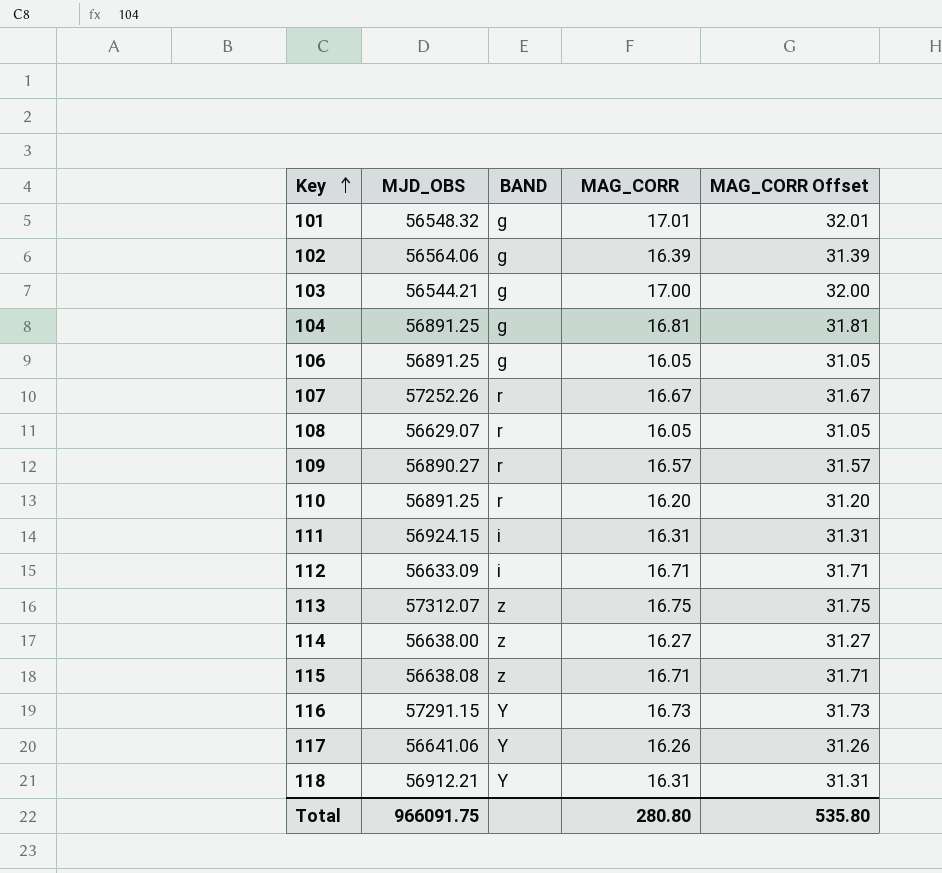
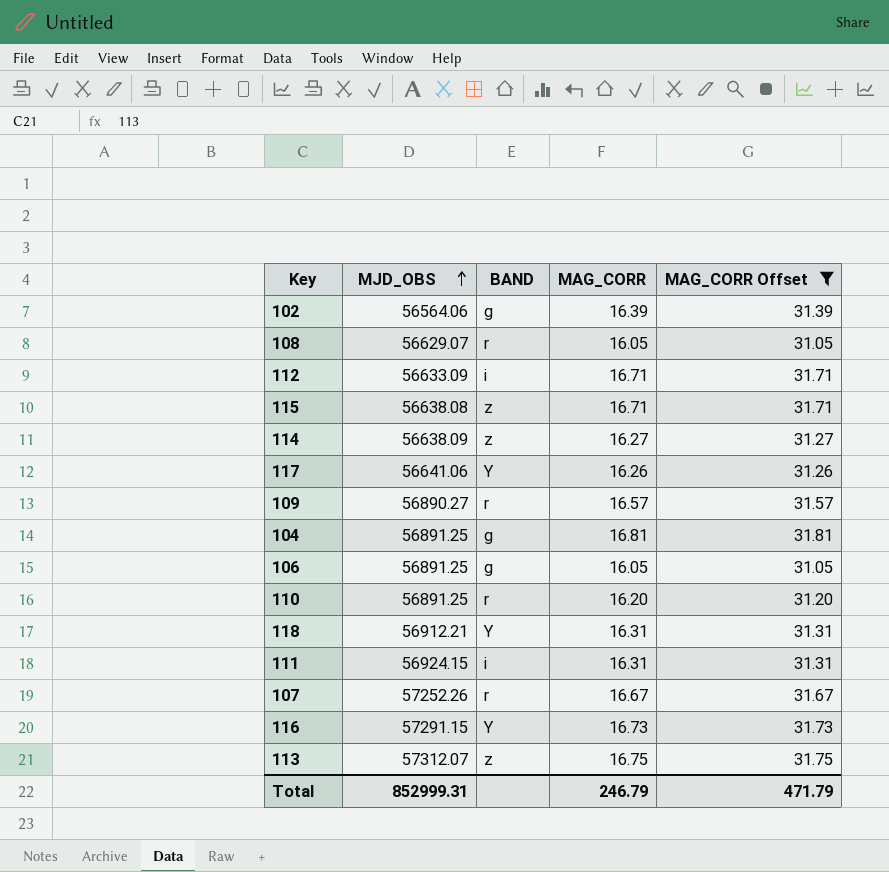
filter: none -> MAG_CORR Offset <= 31.81
row order: Key ascending -> MJD_OBS ascending
114 | MJD_OBS: 56638.00 -> 56638.09
Total | MJD_OBS: 966091.75 -> 852999.31
Total | MAG_CORR: 280.80 -> 246.79
Total | MAG_CORR Offset: 535.80 -> 471.79

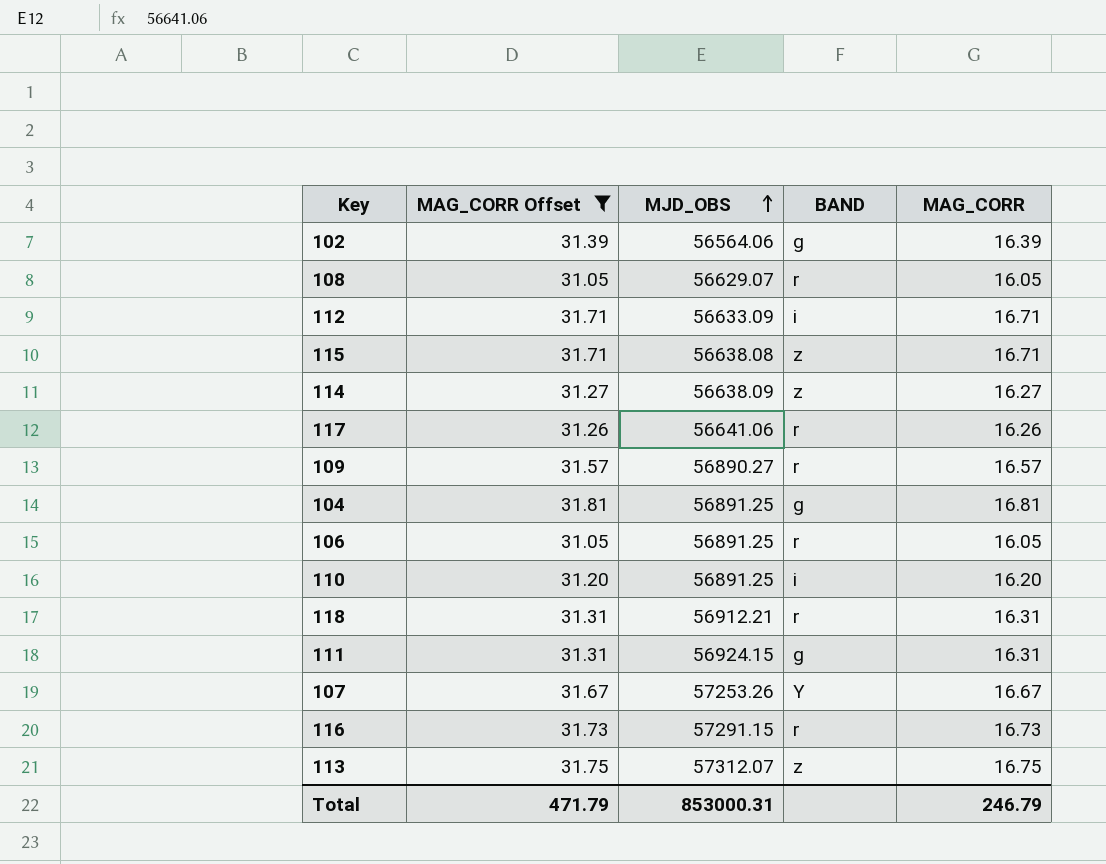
column MAG_CORR Offset | position: 5 -> 2
117 | BAND: Y -> r
106 | BAND: g -> r
110 | BAND: r -> i
118 | BAND: Y -> r
111 | BAND: i -> g
107 | MJD_OBS: 57252.26 -> 57253.26
107 | BAND: r -> Y
116 | BAND: Y -> r
Total | MJD_OBS: 852999.31 -> 853000.31

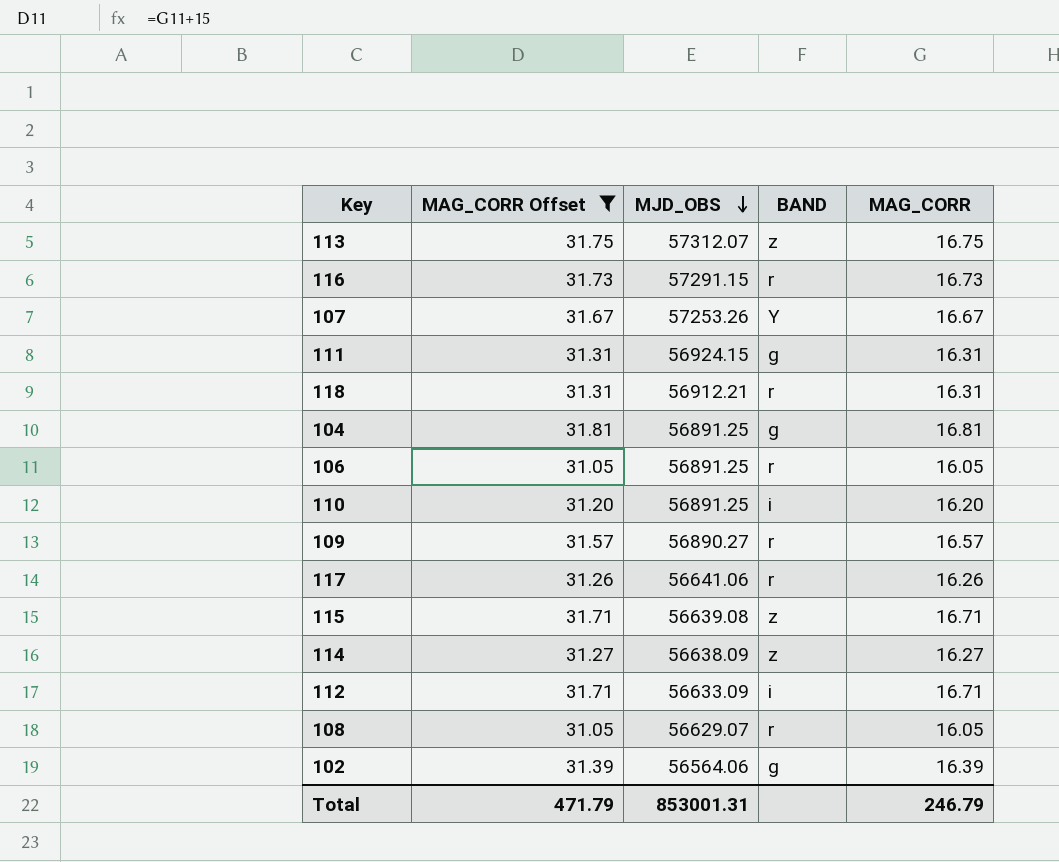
row order: MJD_OBS ascending -> MJD_OBS descending
115 | MJD_OBS: 56638.08 -> 56639.08
Total | MJD_OBS: 853000.31 -> 853001.31

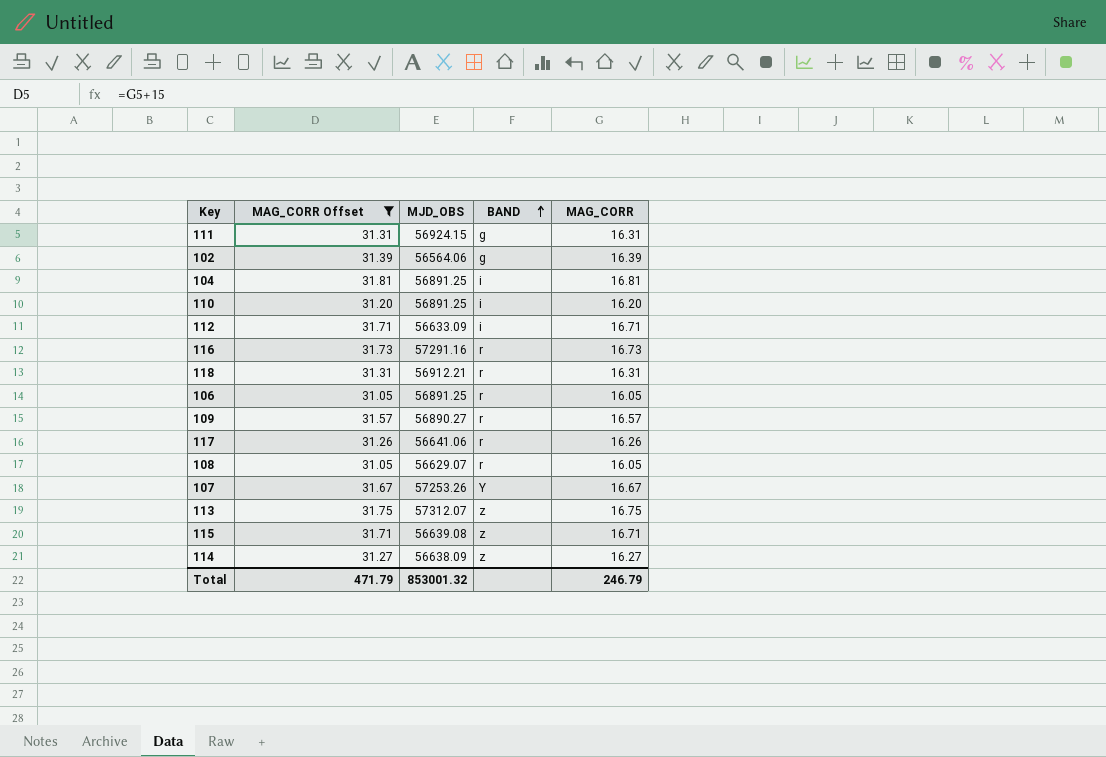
row order: MJD_OBS descending -> BAND ascending
104 | BAND: g -> i
116 | MJD_OBS: 57291.15 -> 57291.16
Total | MJD_OBS: 853001.31 -> 853001.32

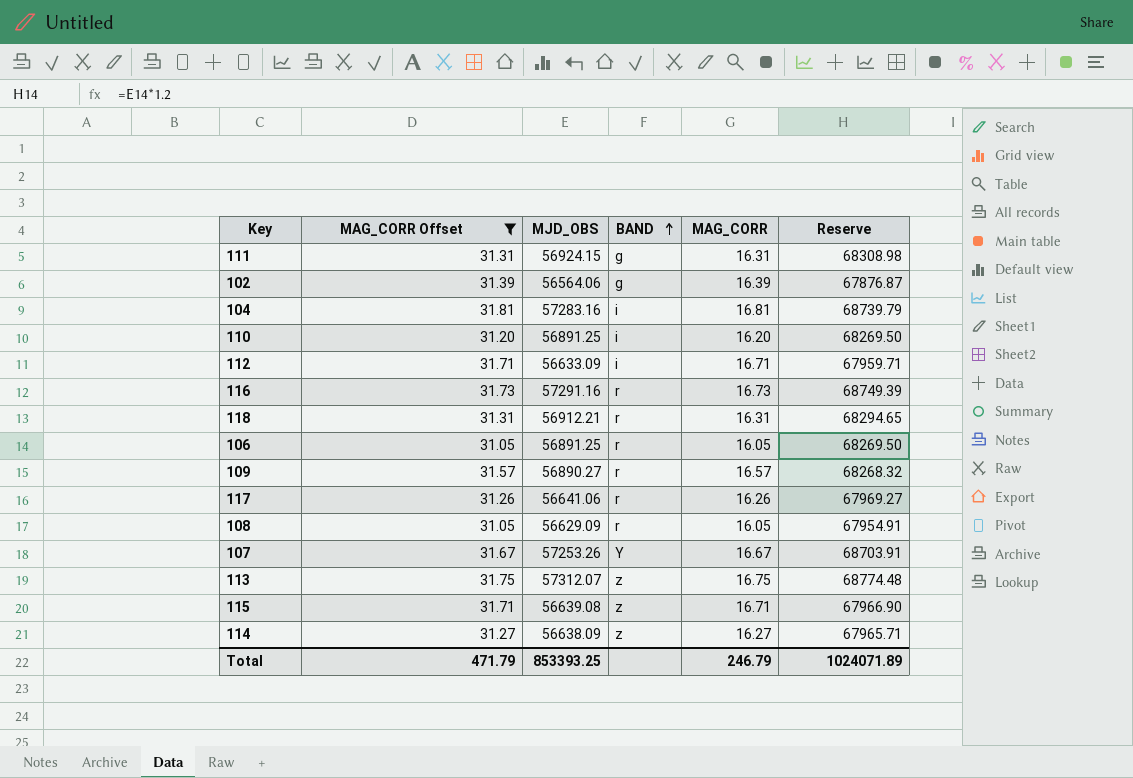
column Reserve | formula: none -> [MJD_OBS] * 1.2
104 | MJD_OBS: 56891.25 -> 57283.16
108 | MJD_OBS: 56629.07 -> 56629.09
Total | MJD_OBS: 853001.32 -> 853393.25

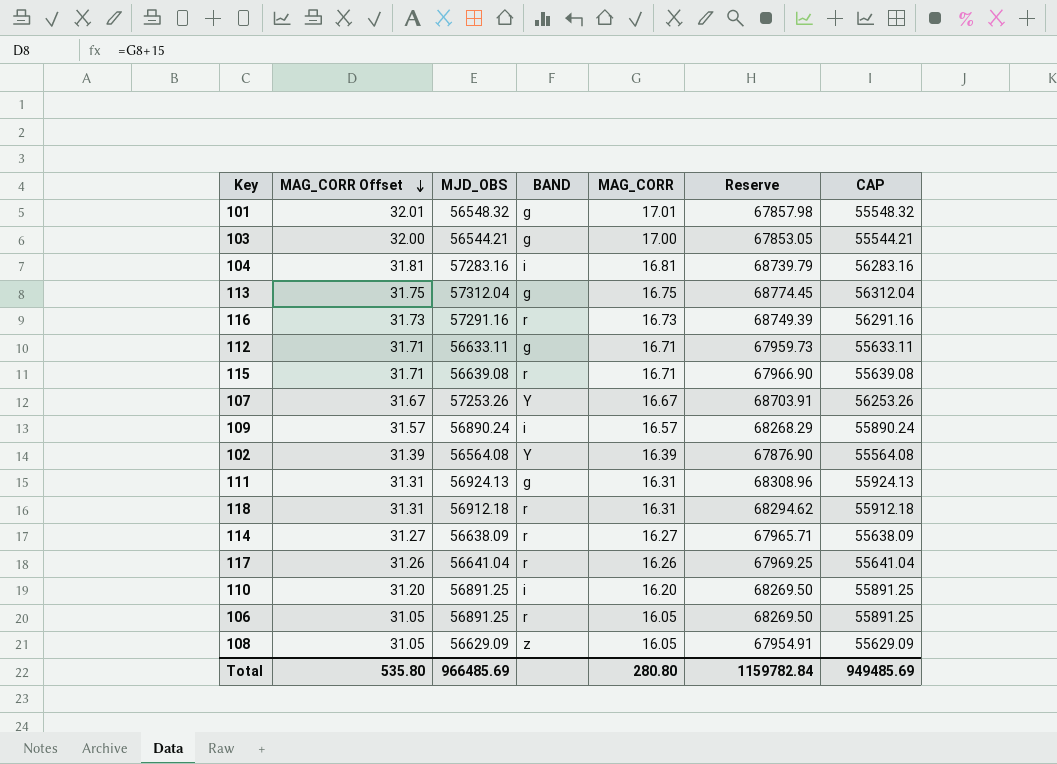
filter: MAG_CORR Offset <= 31.81 -> none
row order: BAND ascending -> MAG_CORR Offset descending
column CAP | formula: none -> [MJD_OBS] - 1000
113 | MJD_OBS: 57312.07 -> 57312.04
113 | BAND: z -> g
113 | Reserve: 68774.48 -> 68774.45
112 | MJD_OBS: 56633.09 -> 56633.11
112 | BAND: i -> g
112 | Reserve: 67959.71 -> 67959.73
115 | BAND: z -> r
109 | MJD_OBS: 56890.27 -> 56890.24
109 | BAND: r -> i
109 | Reserve: 68268.32 -> 68268.29
102 | MJD_OBS: 56564.06 -> 56564.08
102 | BAND: g -> Y
102 | Reserve: 67876.87 -> 67876.90
111 | MJD_OBS: 56924.15 -> 56924.13
111 | Reserve: 68308.98 -> 68308.96
118 | MJD_OBS: 56912.21 -> 56912.18
118 | Reserve: 68294.65 -> 68294.62
114 | BAND: z -> r
117 | MJD_OBS: 56641.06 -> 56641.04
117 | Reserve: 67969.27 -> 67969.25
108 | BAND: r -> z
Total | MAG_CORR Offset: 471.79 -> 535.80
Total | MJD_OBS: 853393.25 -> 966485.69
Total | MAG_CORR: 246.79 -> 280.80
Total | Reserve: 1024071.89 -> 1159782.84

